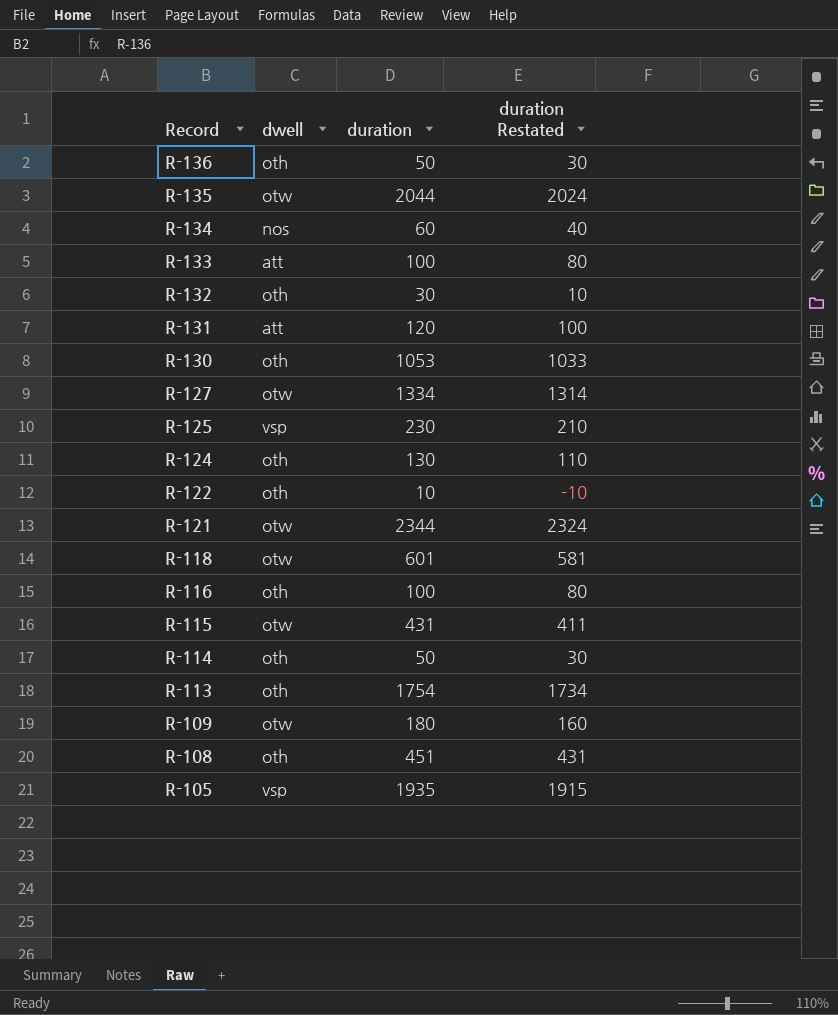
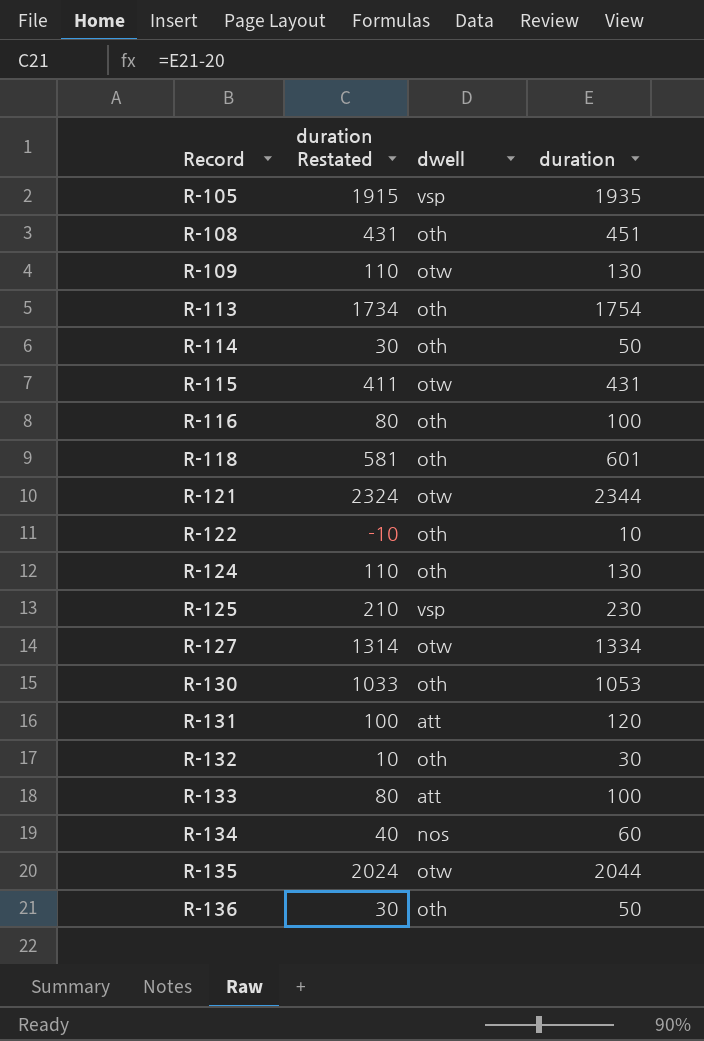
row order: Record descending -> Record ascending
column duration Restated | position: 4 -> 2
R-109 | duration Restated: 160 -> 110
R-109 | duration: 180 -> 130
R-118 | dwell: otw -> oth

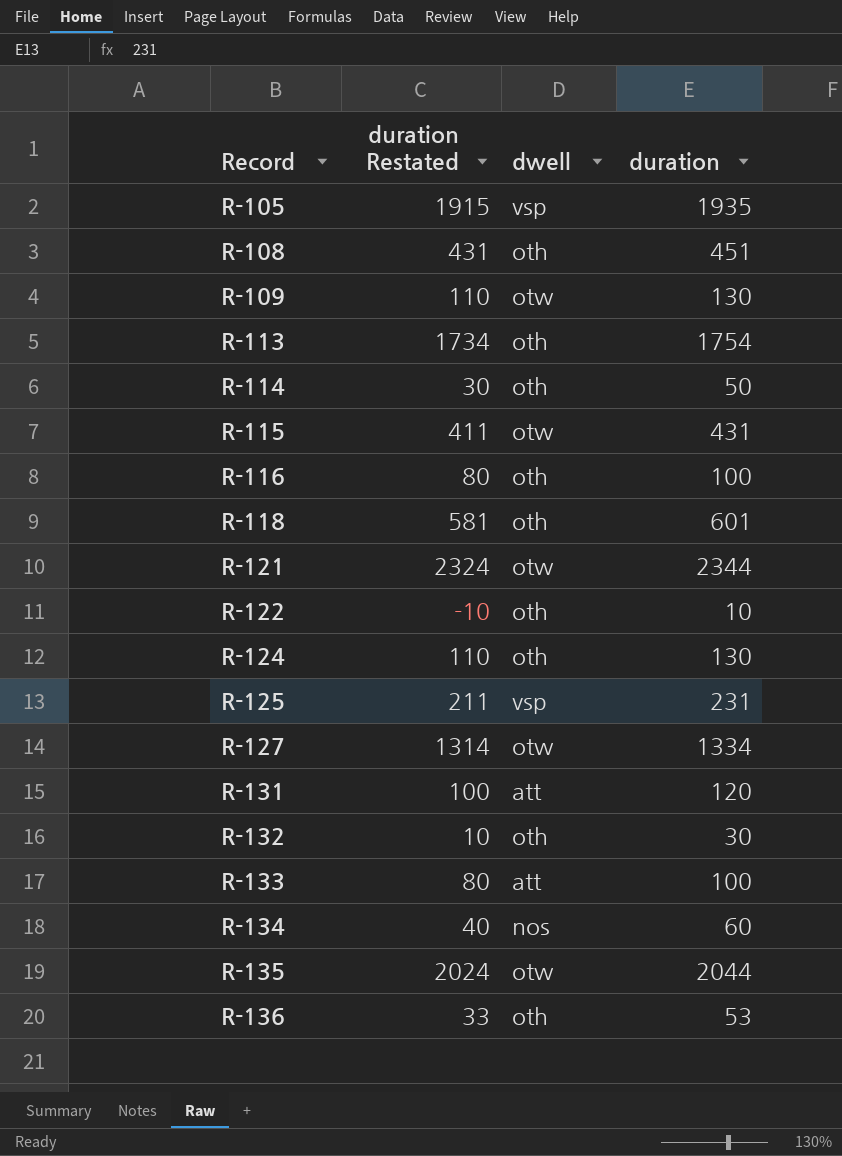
row R-130: 1033 | oth | 1053 -> none
R-125 | duration Restated: 210 -> 211
R-125 | duration: 230 -> 231
R-136 | duration Restated: 30 -> 33
R-136 | duration: 50 -> 53

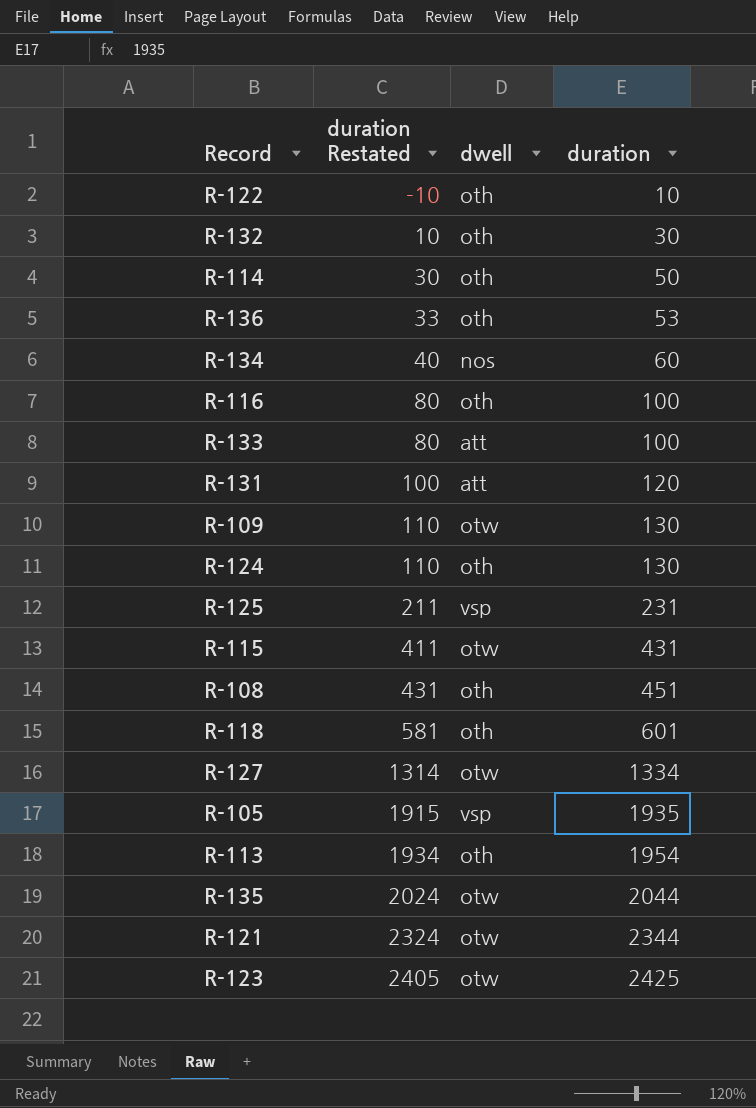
row order: Record ascending -> duration Restated ascending
R-113 | duration Restated: 1734 -> 1934
R-113 | duration: 1754 -> 1954
row R-123: none -> 2405 | otw | 2425

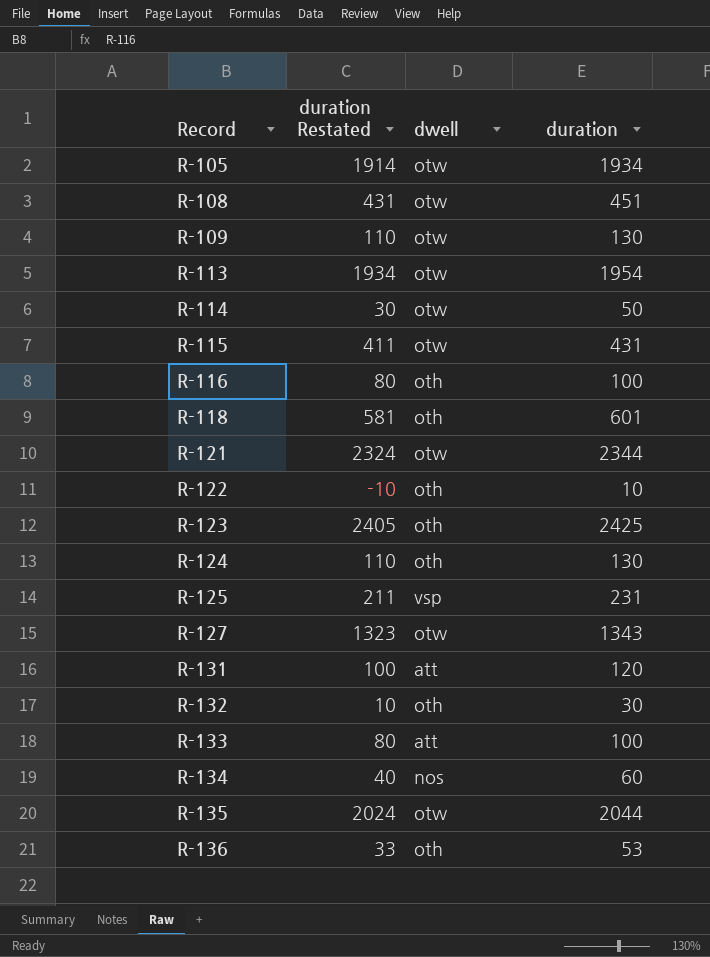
row order: duration Restated ascending -> Record ascending
R-105 | duration Restated: 1915 -> 1914
R-105 | dwell: vsp -> otw
R-105 | duration: 1935 -> 1934
R-108 | dwell: oth -> otw
R-113 | dwell: oth -> otw
R-114 | dwell: oth -> otw
R-123 | dwell: otw -> oth
R-127 | duration Restated: 1314 -> 1323
R-127 | duration: 1334 -> 1343

